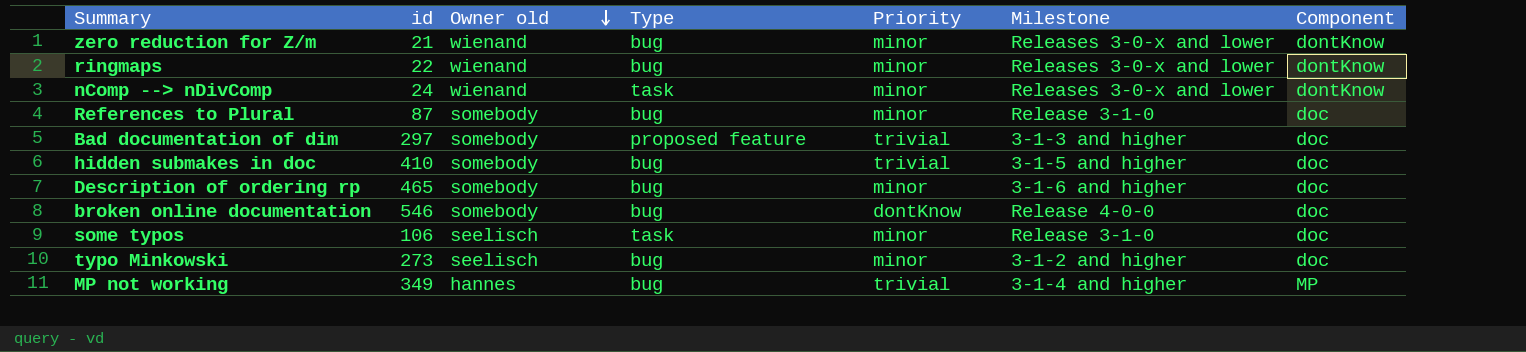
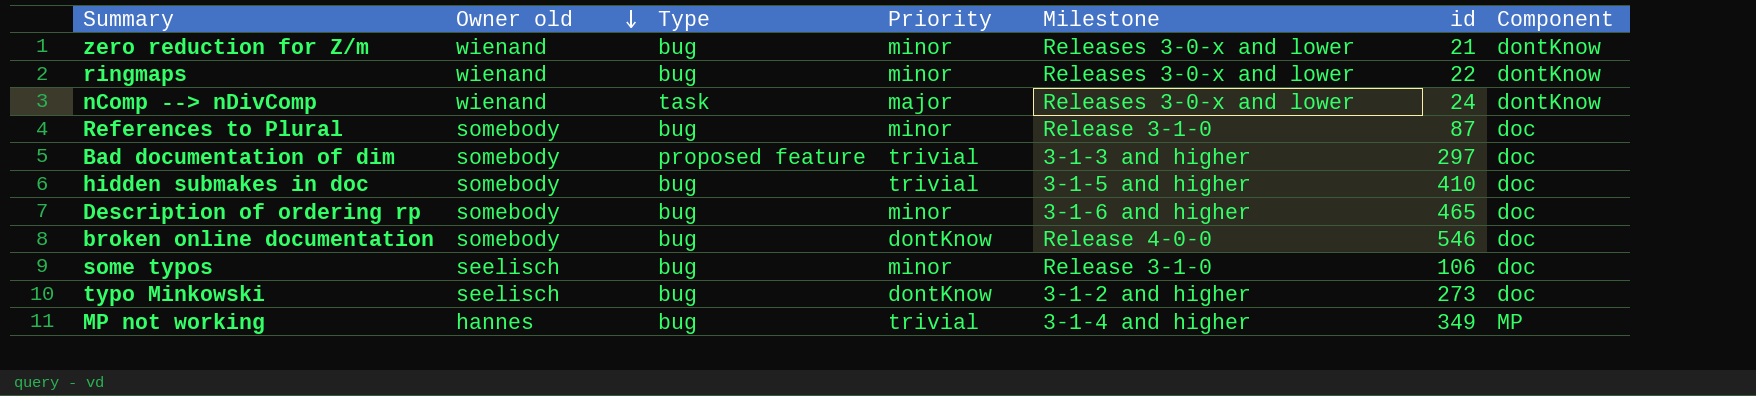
column id | position: 2 -> 6
nComp --> nDivComp | Priority: minor -> major
some typos | Type: task -> bug
typo Minkowski | Priority: minor -> dontKnow

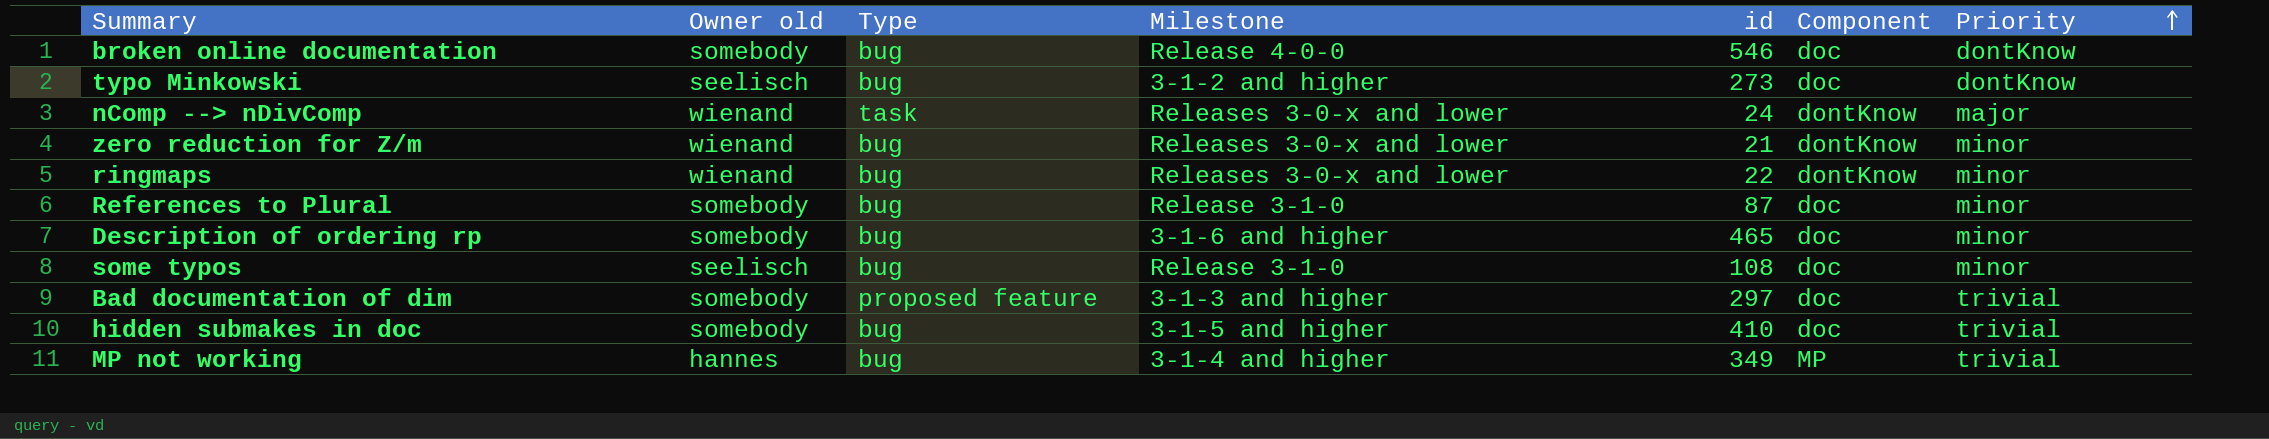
row order: Owner old descending -> Priority ascending
column Priority | position: 4 -> 7
some typos | id: 106 -> 108

